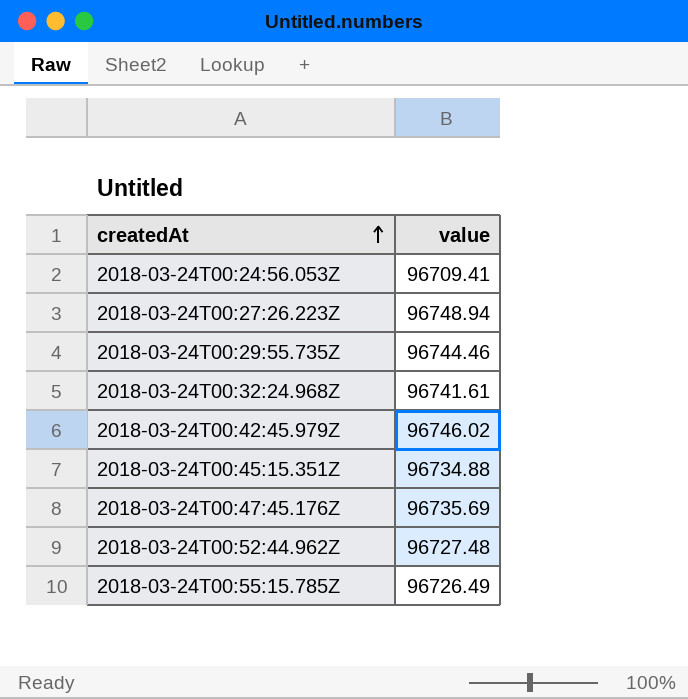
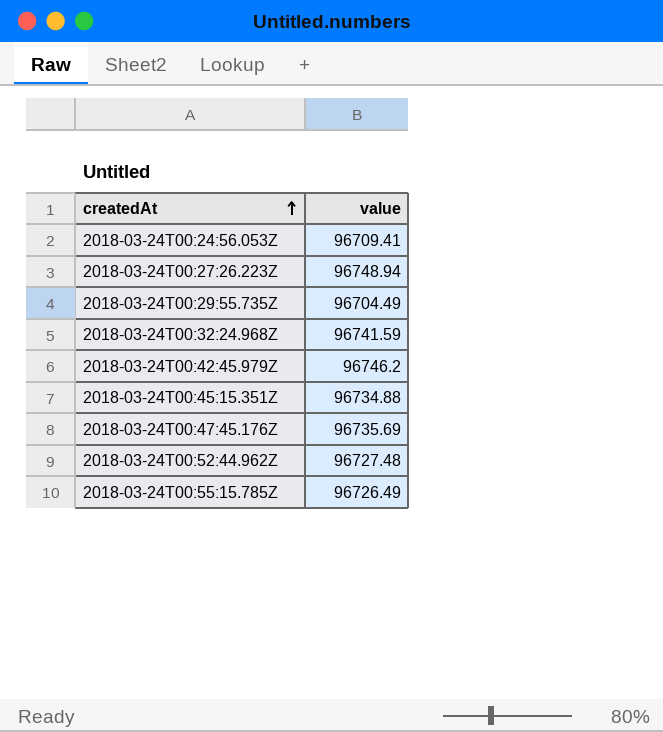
2018-03-24T00:29:55.735Z | value: 96744.46 -> 96704.49
2018-03-24T00:32:24.968Z | value: 96741.61 -> 96741.59
2018-03-24T00:42:45.979Z | value: 96746.02 -> 96746.2

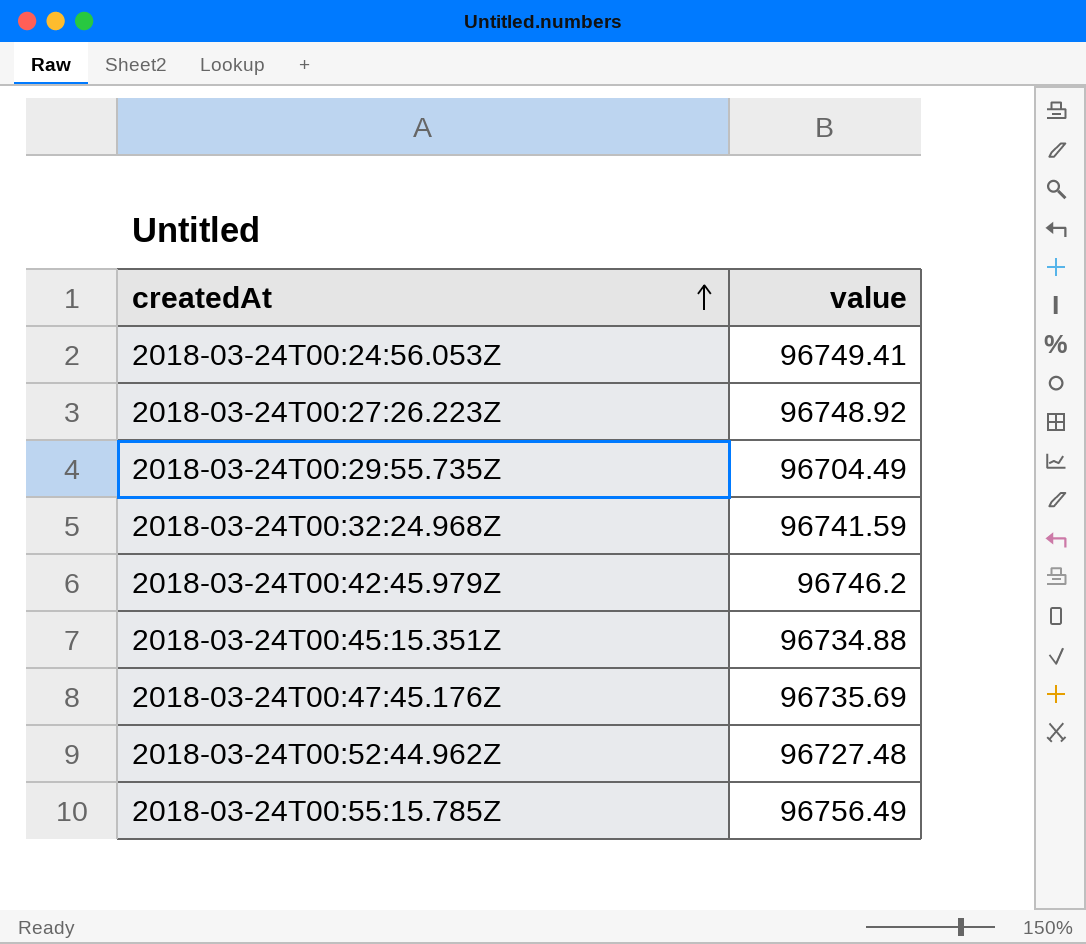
2018-03-24T00:24:56.053Z | value: 96709.41 -> 96749.41
2018-03-24T00:27:26.223Z | value: 96748.94 -> 96748.92
2018-03-24T00:55:15.785Z | value: 96726.49 -> 96756.49

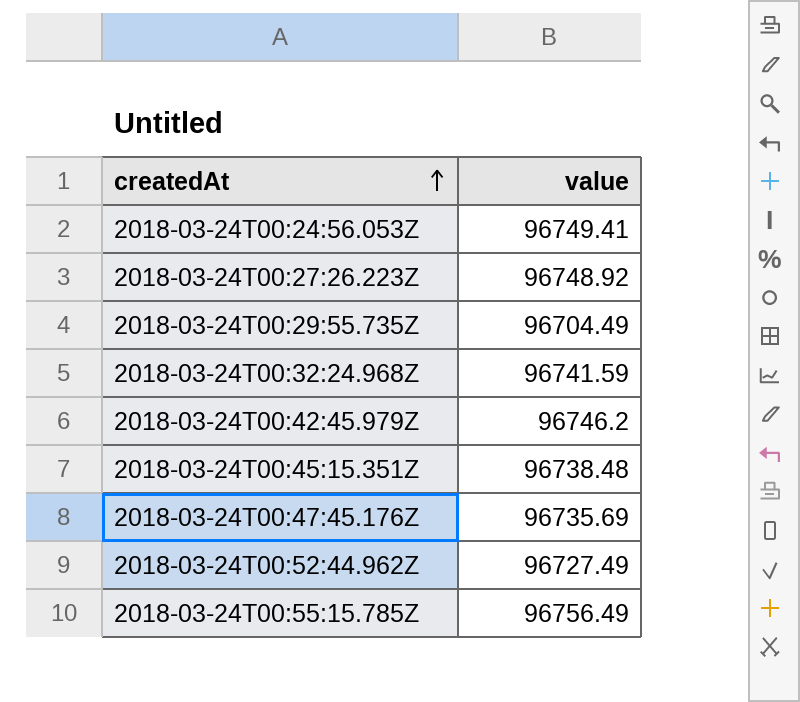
2018-03-24T00:45:15.351Z | value: 96734.88 -> 96738.48
2018-03-24T00:52:44.962Z | value: 96727.48 -> 96727.49

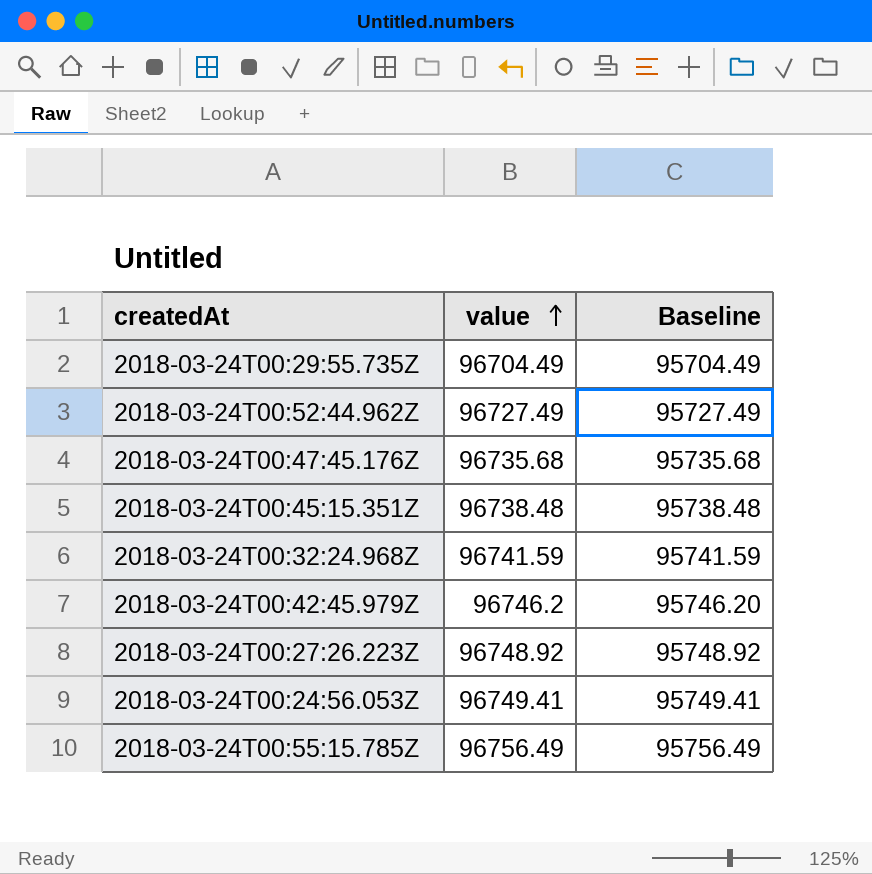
row order: createdAt ascending -> value ascending
column Baseline | formula: none -> [value] - 1000
2018-03-24T00:47:45.176Z | value: 96735.69 -> 96735.68

